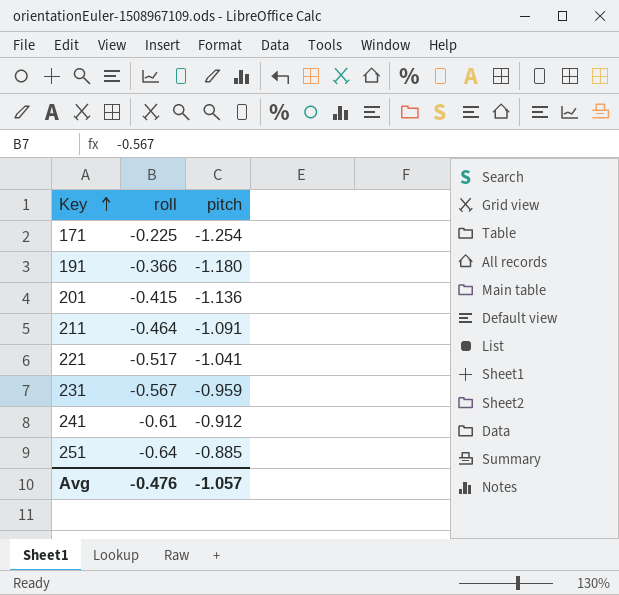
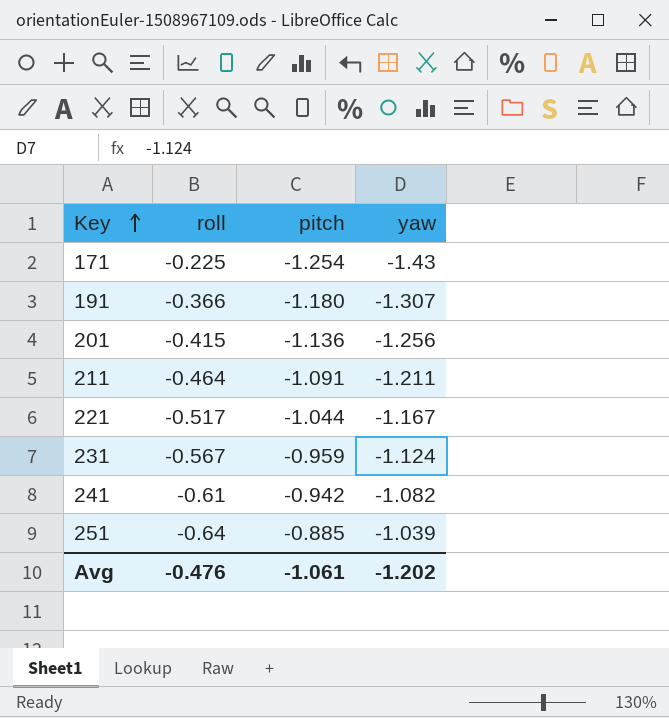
column yaw | position: none -> 4
221 | pitch: -1.041 -> -1.044
241 | pitch: -0.912 -> -0.942
Avg | pitch: -1.057 -> -1.061

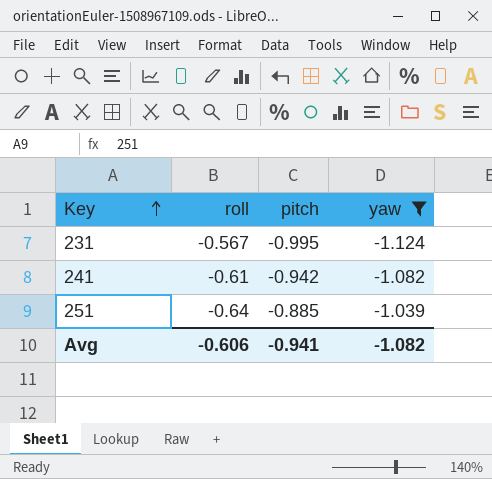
filter: none -> yaw >= -1.124
231 | pitch: -0.959 -> -0.995
Avg | roll: -0.476 -> -0.606
Avg | pitch: -1.061 -> -0.941
Avg | yaw: -1.202 -> -1.082

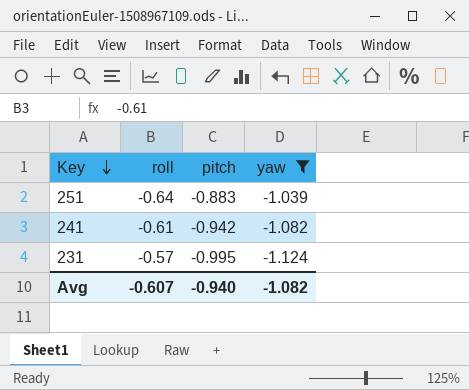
row order: Key ascending -> Key descending
251 | pitch: -0.885 -> -0.883
231 | roll: -0.567 -> -0.57
Avg | roll: -0.606 -> -0.607
Avg | pitch: -0.941 -> -0.940

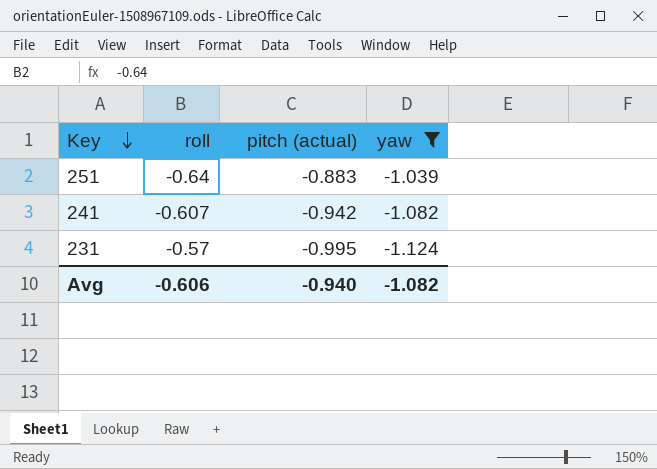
column name: pitch -> pitch (actual)
241 | roll: -0.61 -> -0.607
Avg | roll: -0.607 -> -0.606

